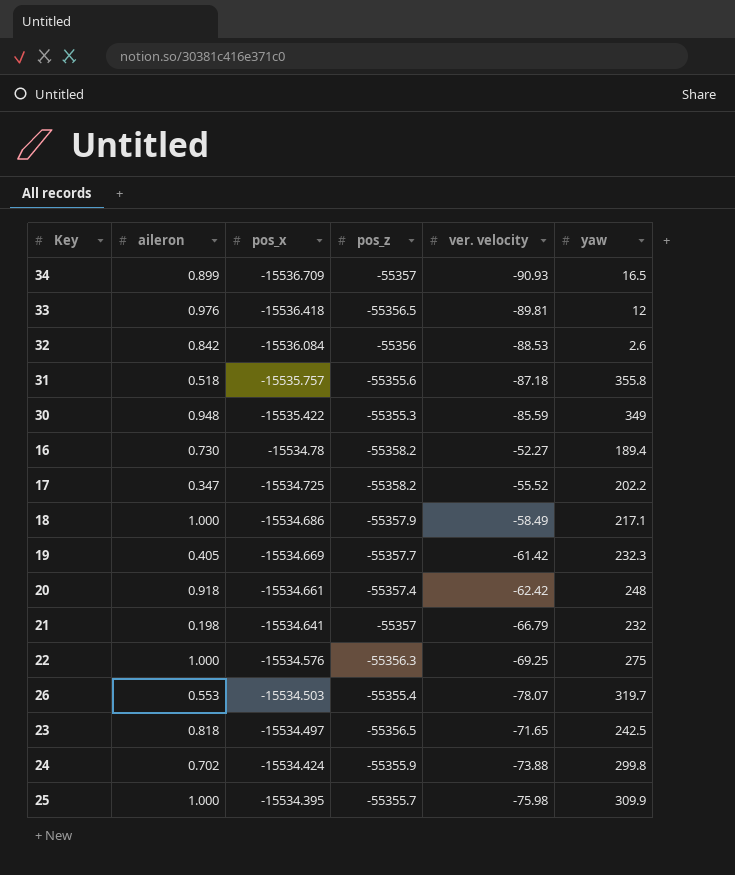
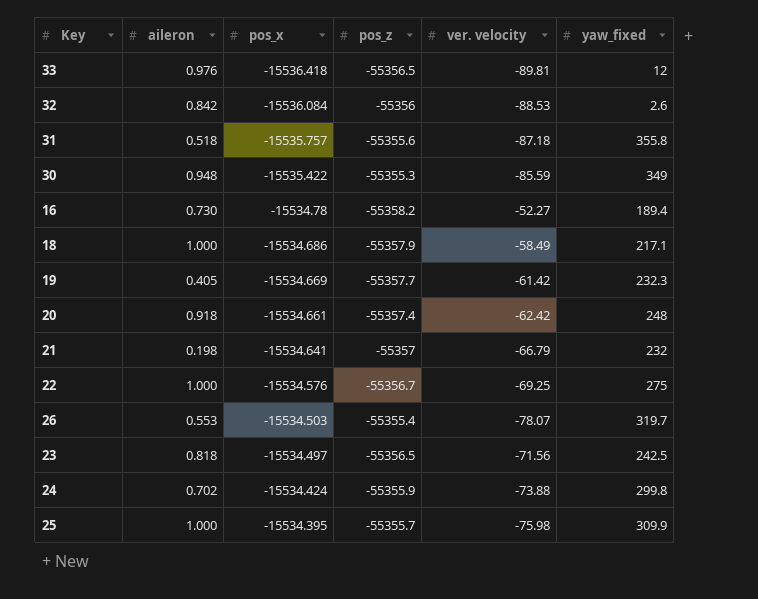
column name: yaw -> yaw_fixed
row 34: 0.899 | -15536.709 | -55357 | -90.93 | 16.5 -> none
row 17: 0.347 | -15534.725 | -55358.2 | -55.52 | 202.2 -> none
22 | pos_z: -55356.3 -> -55356.7
23 | ver. velocity: -71.65 -> -71.56

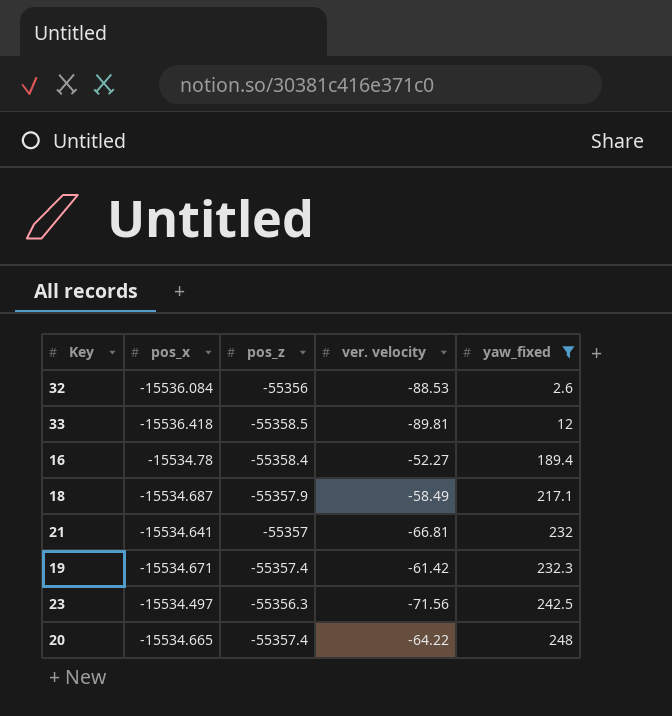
filter: none -> yaw_fixed <= 248
row order: pos_x ascending -> yaw_fixed ascending
column aileron | position: 2 -> none
33 | pos_z: -55356.5 -> -55358.5
16 | pos_z: -55358.2 -> -55358.4
18 | pos_x: -15534.686 -> -15534.687
21 | ver. velocity: -66.79 -> -66.81
19 | pos_x: -15534.669 -> -15534.671
19 | pos_z: -55357.7 -> -55357.4
23 | pos_z: -55356.5 -> -55356.3
20 | pos_x: -15534.661 -> -15534.665
20 | ver. velocity: -62.42 -> -64.22

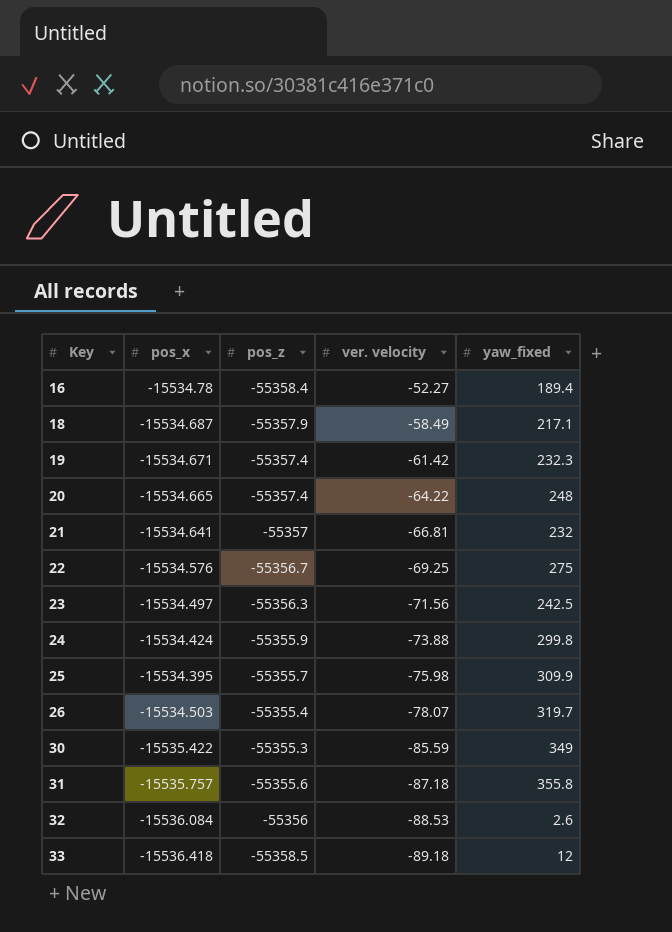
filter: yaw_fixed <= 248 -> none
row order: yaw_fixed ascending -> Key ascending
33 | ver. velocity: -89.81 -> -89.18

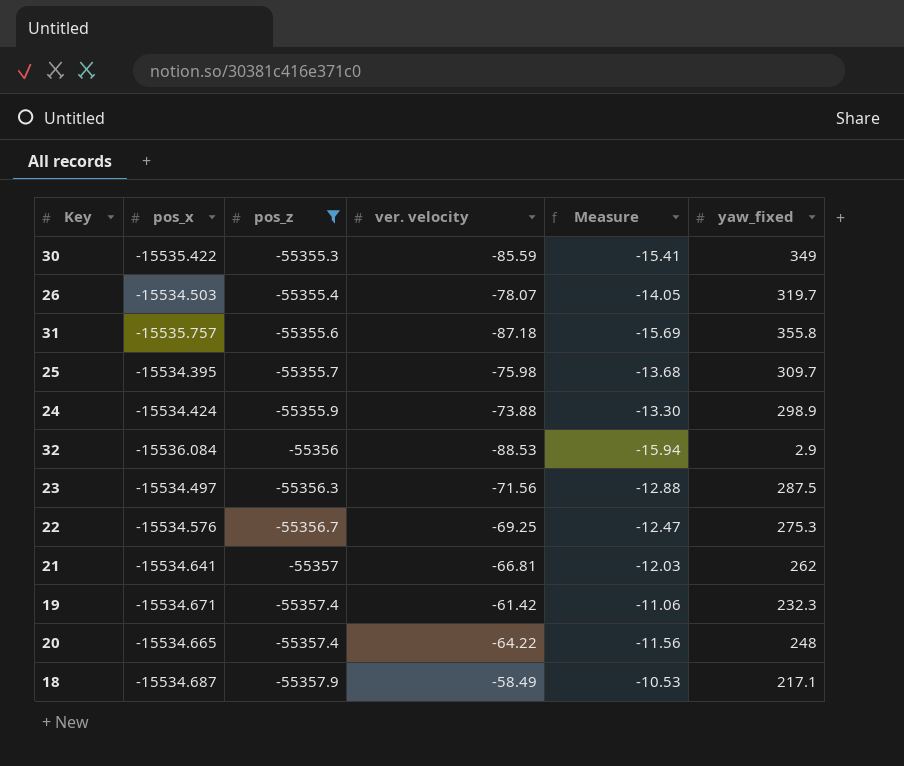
filter: none -> pos_z >= -55357.9
row order: Key ascending -> pos_z descending
column Measure | formula: none -> [ver. velocity] * 0.18
25 | yaw_fixed: 309.9 -> 309.7
24 | yaw_fixed: 299.8 -> 298.9
32 | yaw_fixed: 2.6 -> 2.9
23 | yaw_fixed: 242.5 -> 287.5
22 | yaw_fixed: 275 -> 275.3
21 | yaw_fixed: 232 -> 262

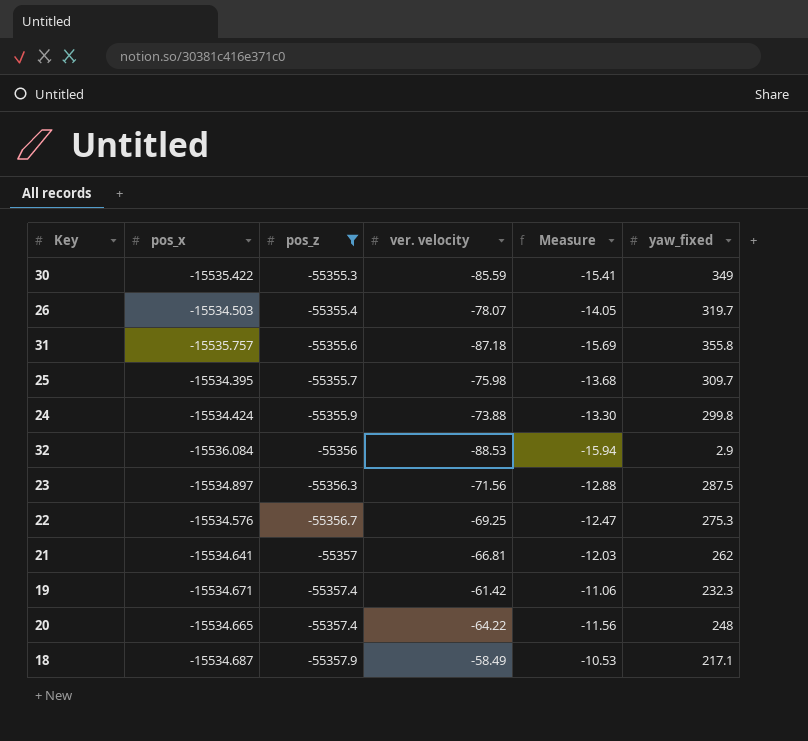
24 | yaw_fixed: 298.9 -> 299.8
23 | pos_x: -15534.497 -> -15534.897

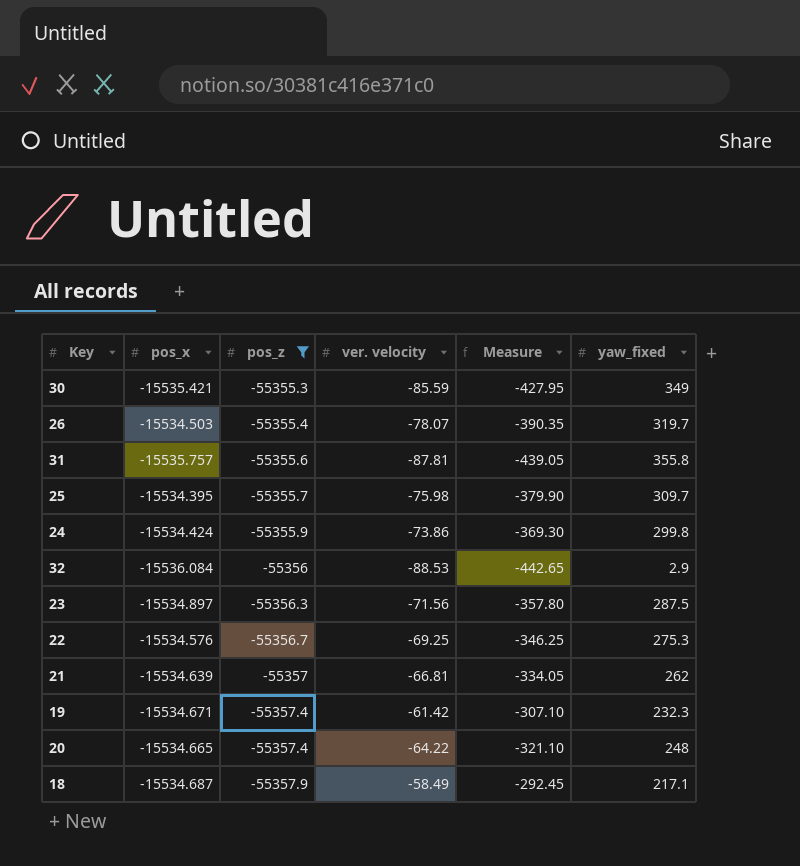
column Measure | formula: [ver. velocity] * 0.18 -> [ver. velocity] * 5
30 | pos_x: -15535.422 -> -15535.421
31 | ver. velocity: -87.18 -> -87.81
24 | ver. velocity: -73.88 -> -73.86
21 | pos_x: -15534.641 -> -15534.639

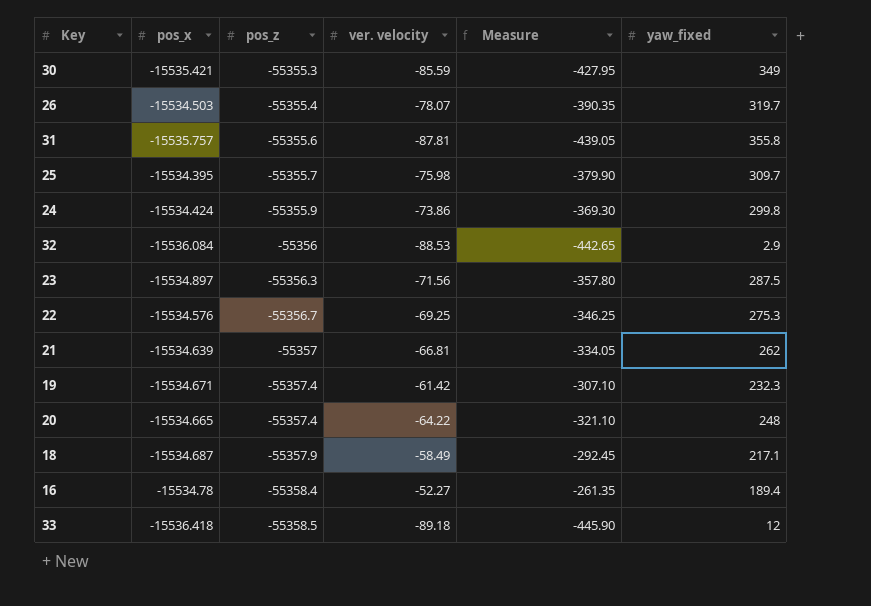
filter: pos_z >= -55357.9 -> none

